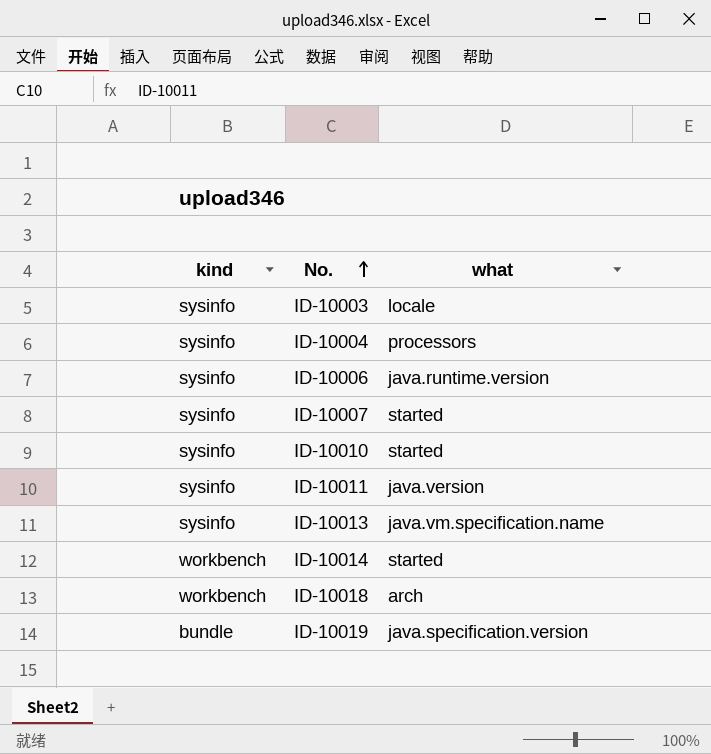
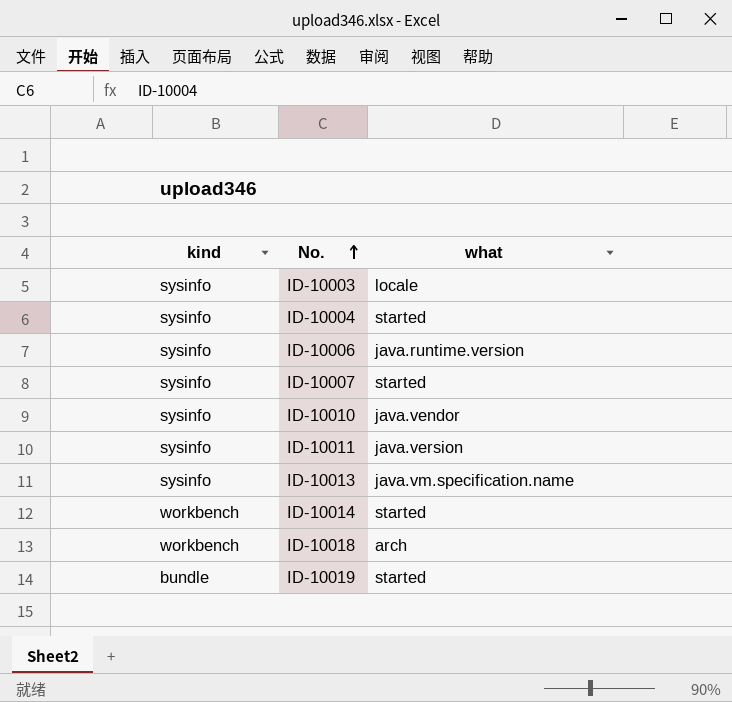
ID-10004 | what: processors -> started
ID-10010 | what: started -> java.vendor
ID-10019 | what: java.specification.version -> started

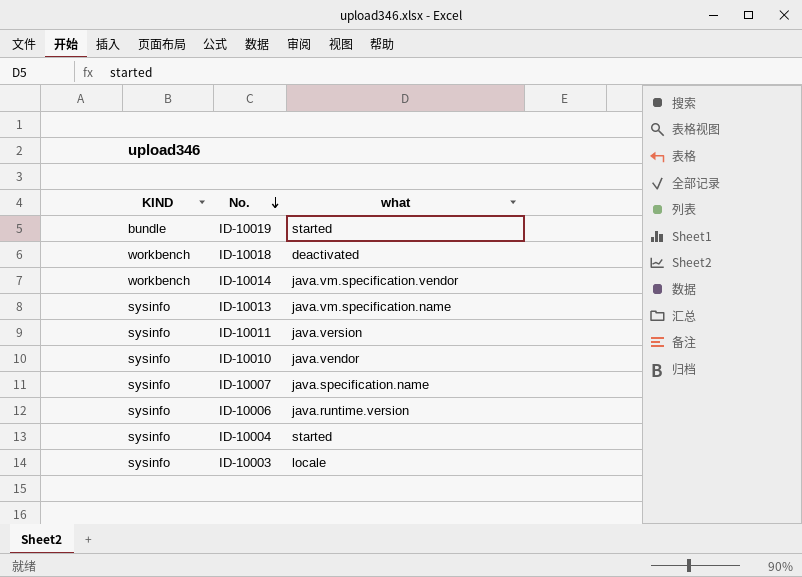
row order: No. ascending -> No. descending
column name: kind -> KIND
ID-10018 | what: arch -> deactivated
ID-10014 | what: started -> java.vm.specification.vendor
ID-10007 | what: started -> java.specification.name

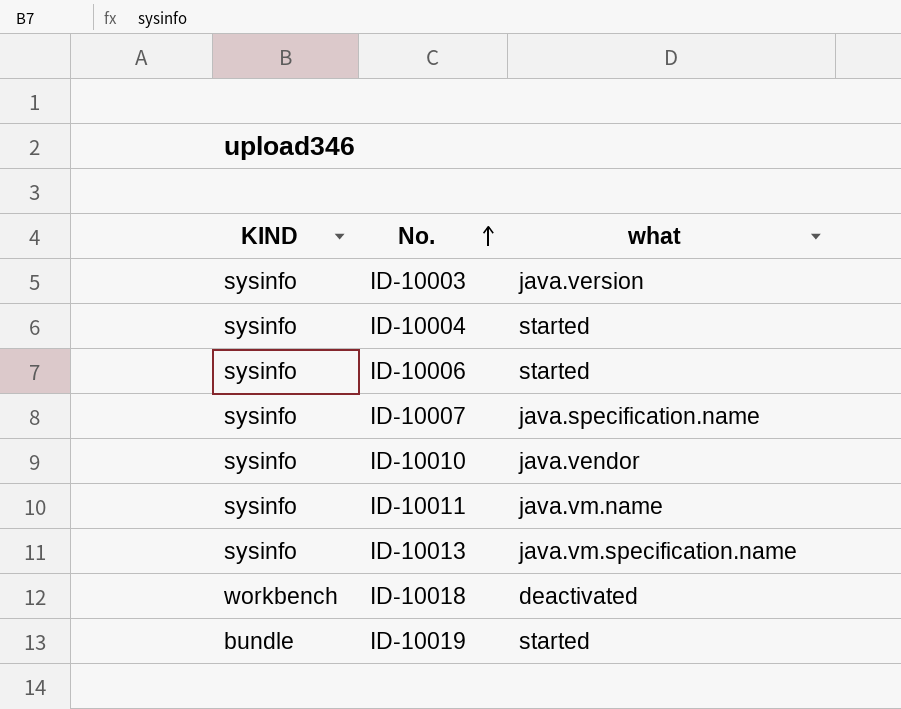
row order: No. descending -> No. ascending
row ID-10014: workbench | java.vm.specification.vendor -> none
ID-10003 | what: locale -> java.version
ID-10006 | what: java.runtime.version -> started
ID-10011 | what: java.version -> java.vm.name

